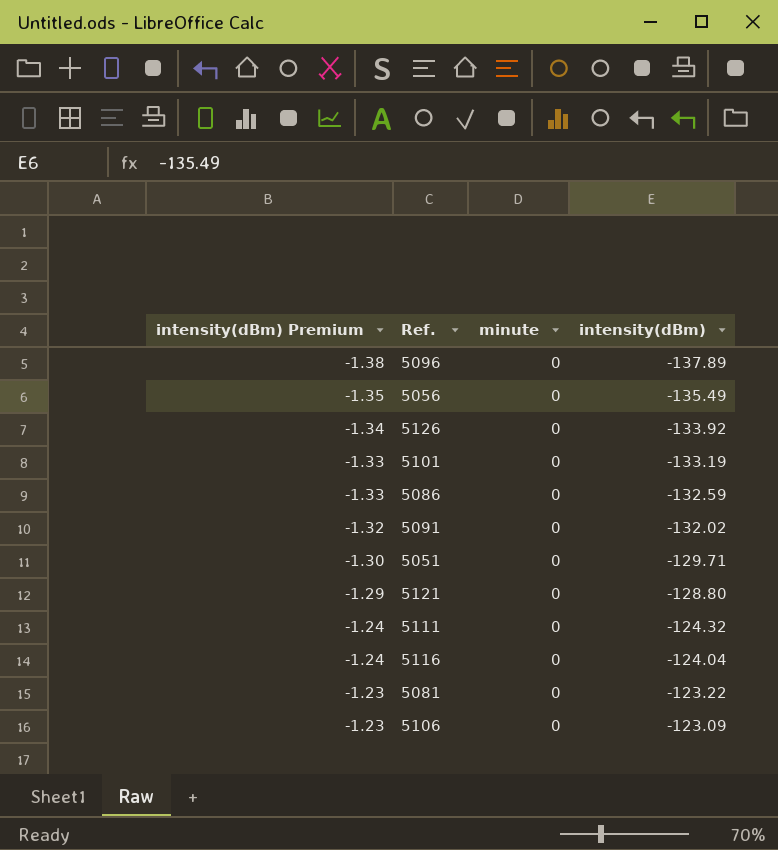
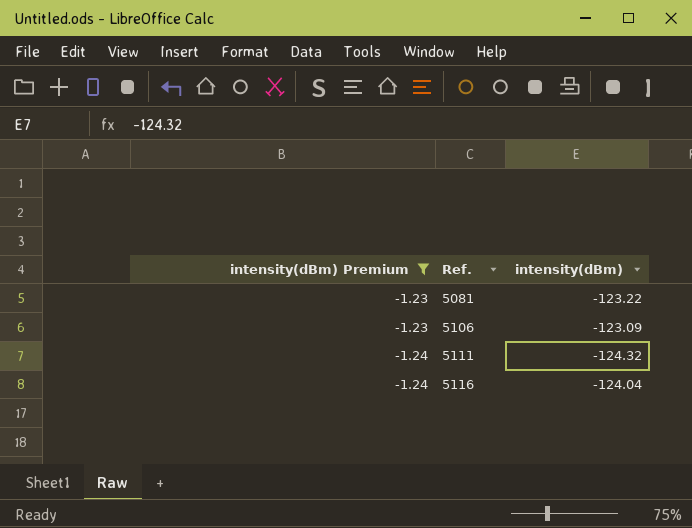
filter: none -> intensity(dBm) Premium >= -1.24
row order: intensity(dBm) Premium ascending -> intensity(dBm) Premium descending
column minute | position: 3 -> none

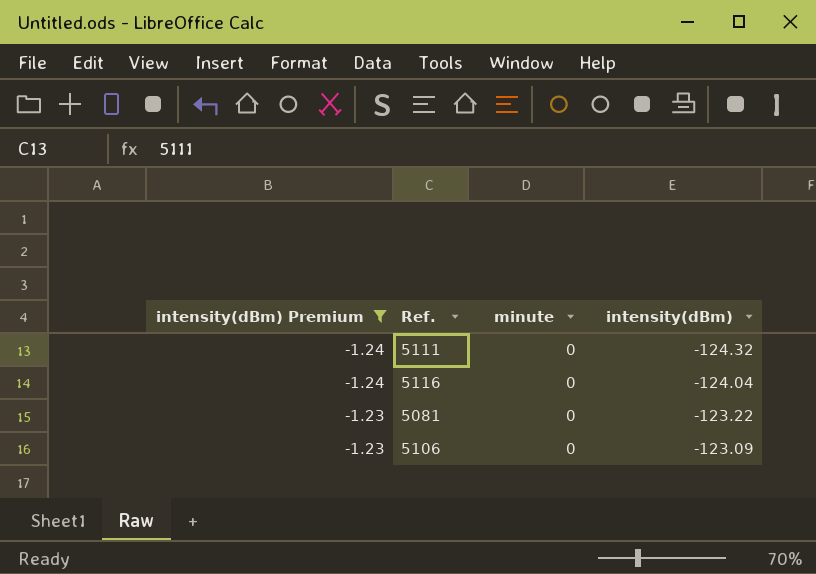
row order: intensity(dBm) Premium descending -> intensity(dBm) Premium ascending
column minute | position: none -> 3

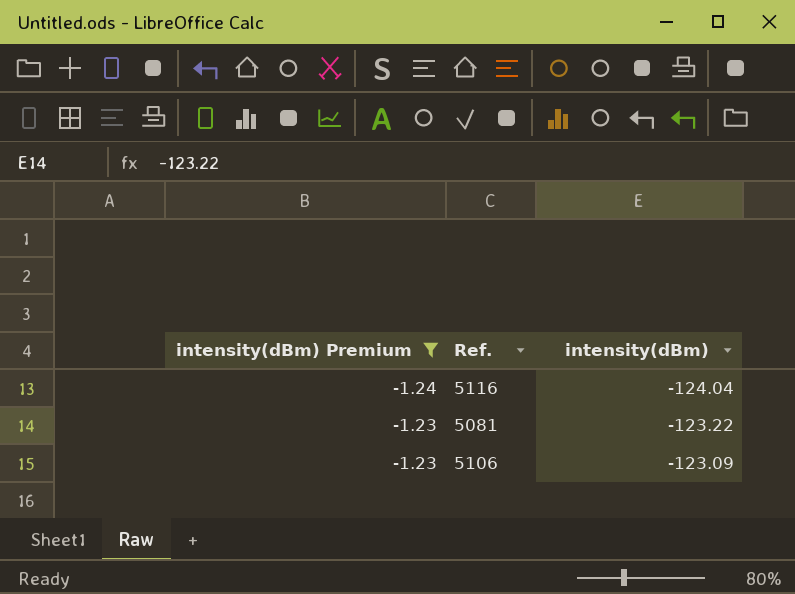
column minute | position: 3 -> none
row 5111: -1.24 | 0 | -124.32 -> none

